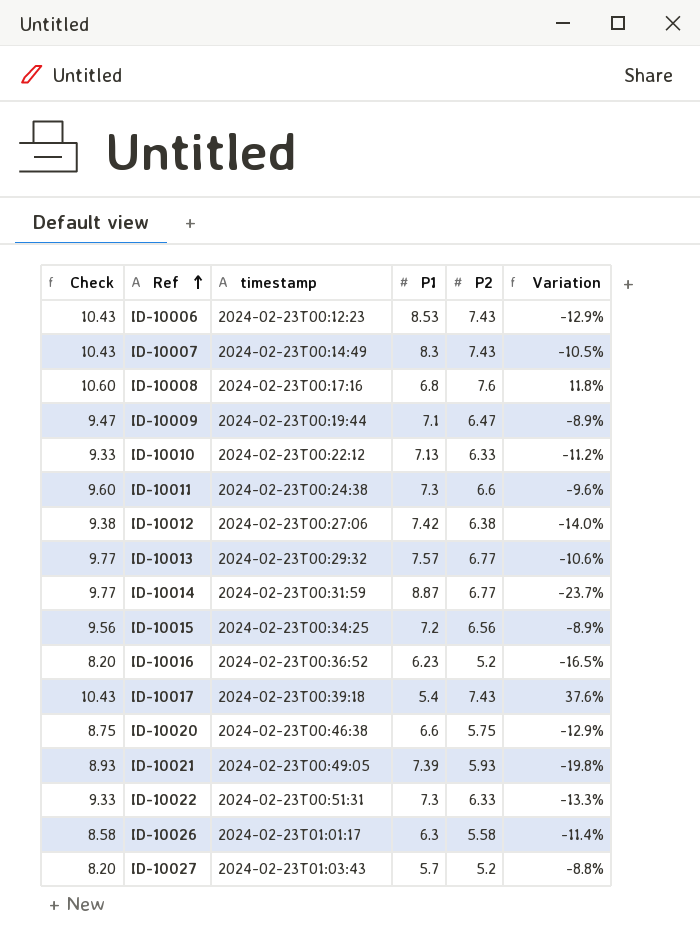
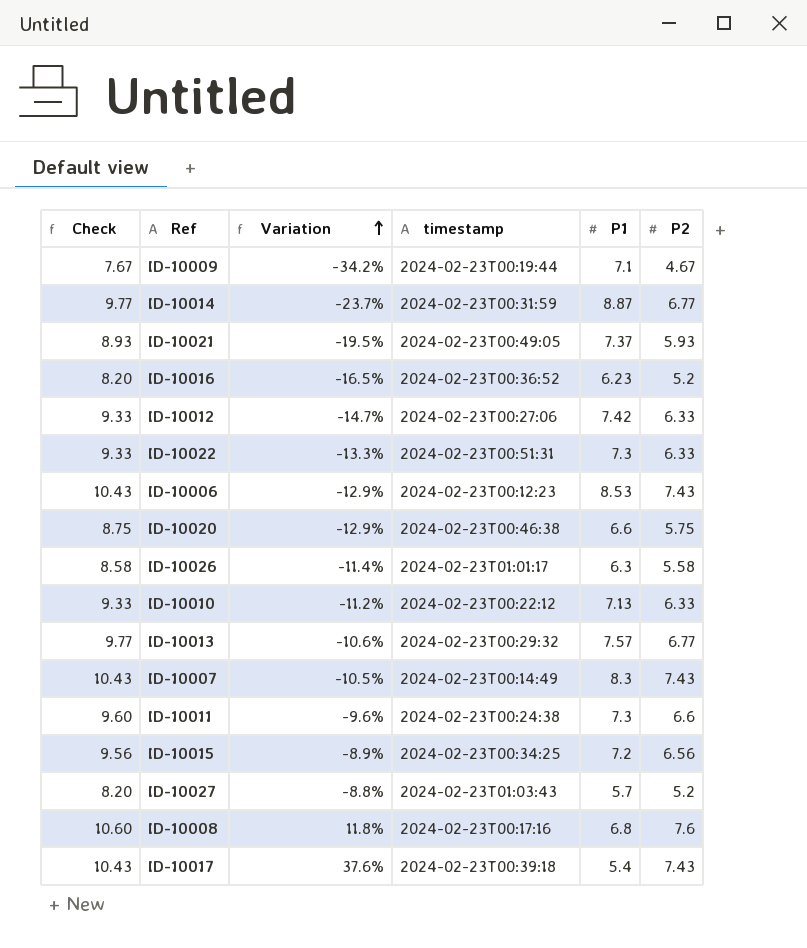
row order: Ref ascending -> Variation ascending
column Variation | position: 6 -> 3
ID-10009 | Check: 9.47 -> 7.67
ID-10009 | Variation: -8.9% -> -34.2%
ID-10009 | P2: 6.47 -> 4.67
ID-10021 | Variation: -19.8% -> -19.5%
ID-10021 | P1: 7.39 -> 7.37
ID-10012 | Check: 9.38 -> 9.33
ID-10012 | Variation: -14.0% -> -14.7%
ID-10012 | P2: 6.38 -> 6.33

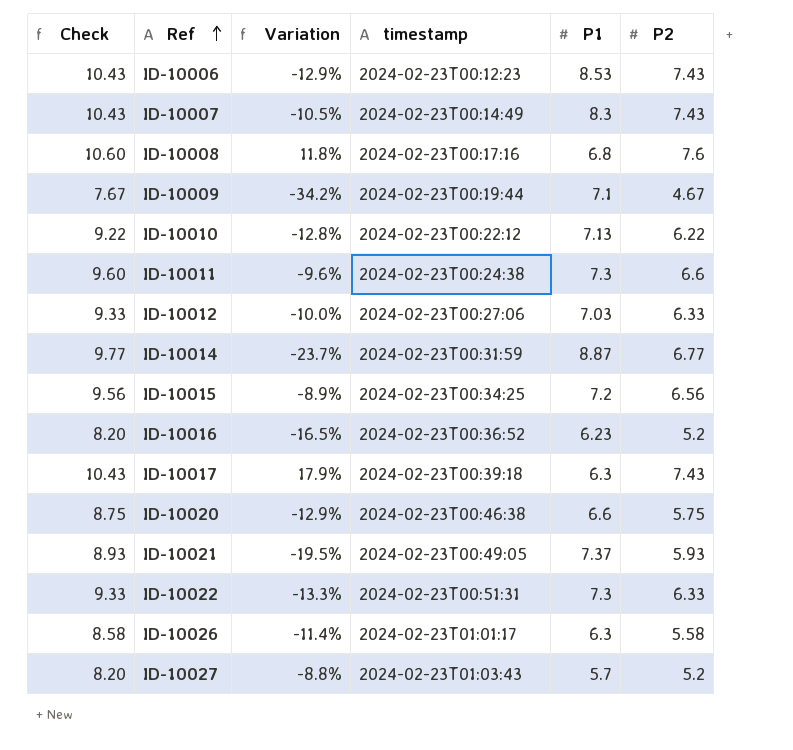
row order: Variation ascending -> Ref ascending
row ID-10013: 9.77 | -10.6% | 2024-02-23T00:29:32 | 7.57 | 6.77 -> none
ID-10010 | Check: 9.33 -> 9.22
ID-10010 | Variation: -11.2% -> -12.8%
ID-10010 | P2: 6.33 -> 6.22
ID-10012 | Variation: -14.7% -> -10.0%
ID-10012 | P1: 7.42 -> 7.03
ID-10017 | Variation: 37.6% -> 17.9%
ID-10017 | P1: 5.4 -> 6.3

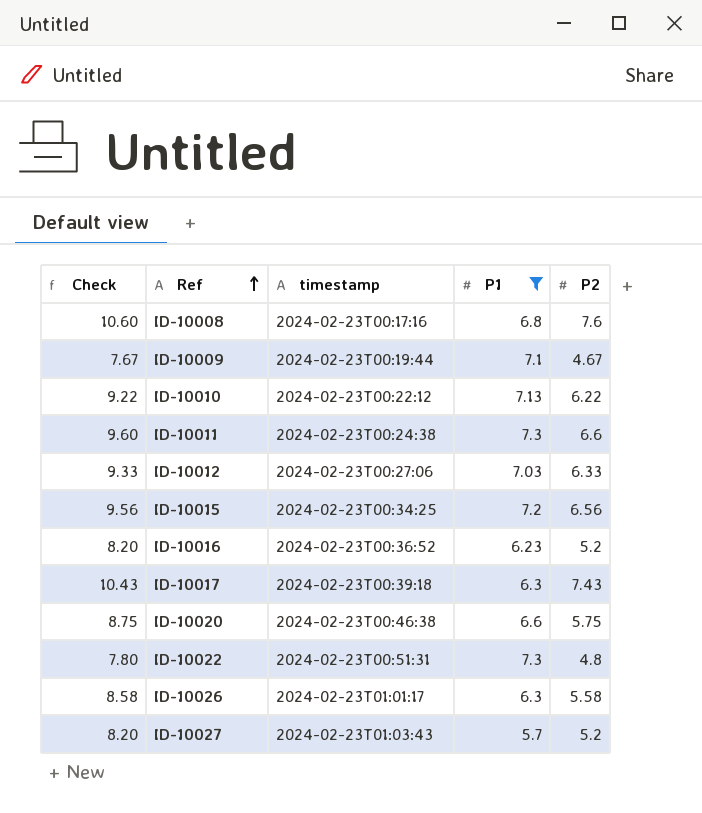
filter: none -> P1 <= 7.3
column Variation | formula: ([P2] - [P1]) / [P1] -> none
ID-10022 | Check: 9.33 -> 7.80
ID-10022 | P2: 6.33 -> 4.8

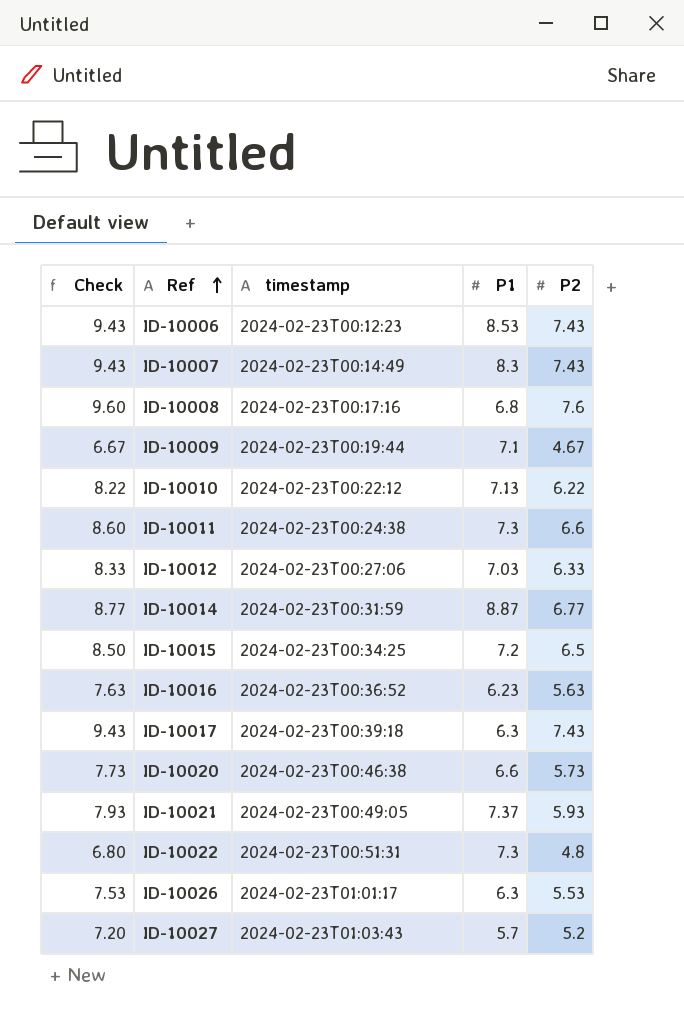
filter: P1 <= 7.3 -> none
column Check | formula: [P2] + 3 -> [P2] + 2
ID-10015 | P2: 6.56 -> 6.5
ID-10016 | P2: 5.2 -> 5.63
ID-10020 | P2: 5.75 -> 5.73
ID-10026 | P2: 5.58 -> 5.53

